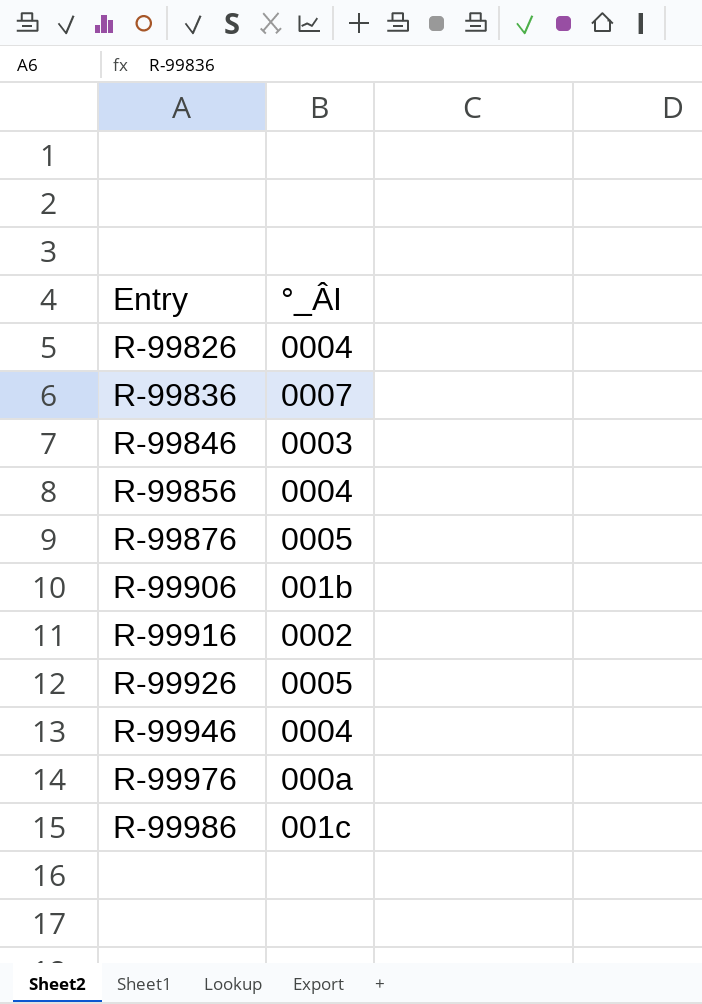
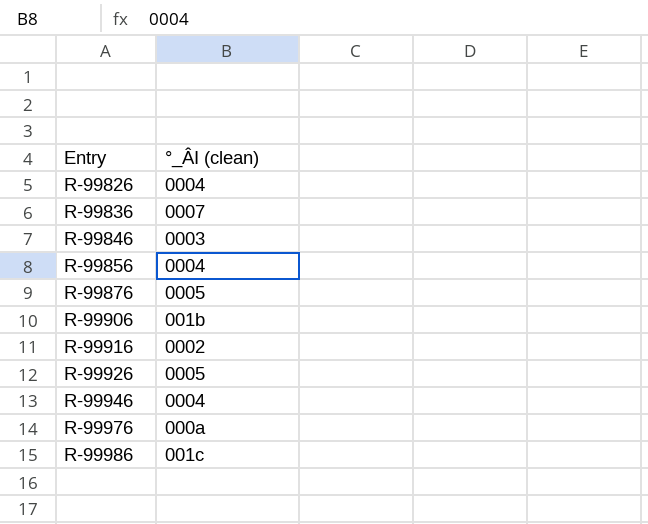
column name: °_ÂI -> °_ÂI (clean)

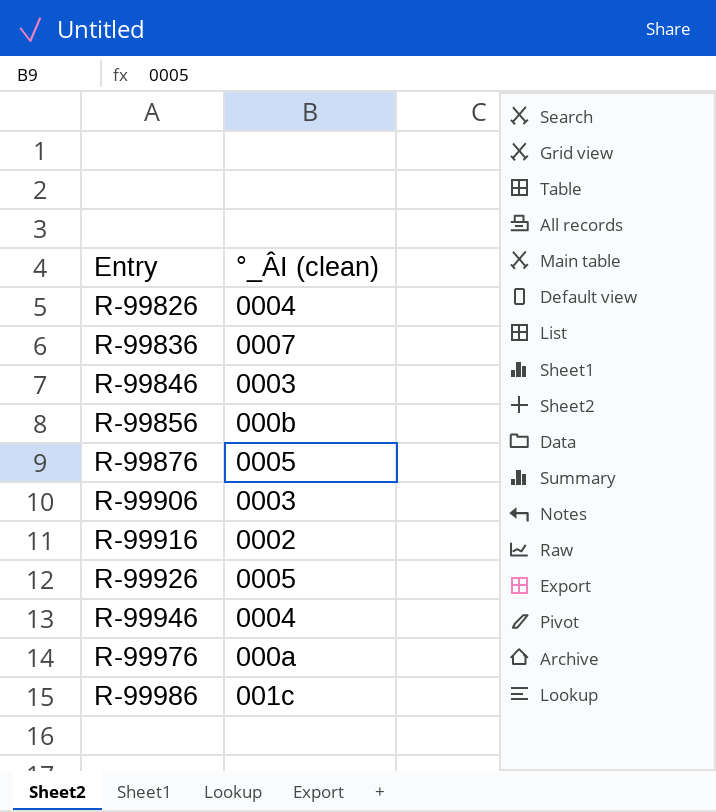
R-99856 | °_ÂI (clean): 0004 -> 000b
R-99906 | °_ÂI (clean): 001b -> 0003

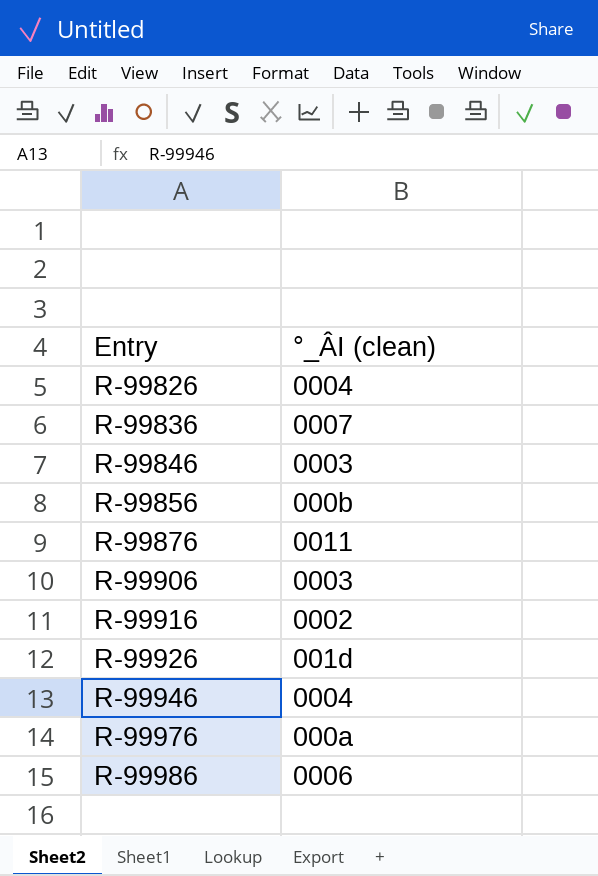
R-99876 | °_ÂI (clean): 0005 -> 0011
R-99926 | °_ÂI (clean): 0005 -> 001d
R-99986 | °_ÂI (clean): 001c -> 0006

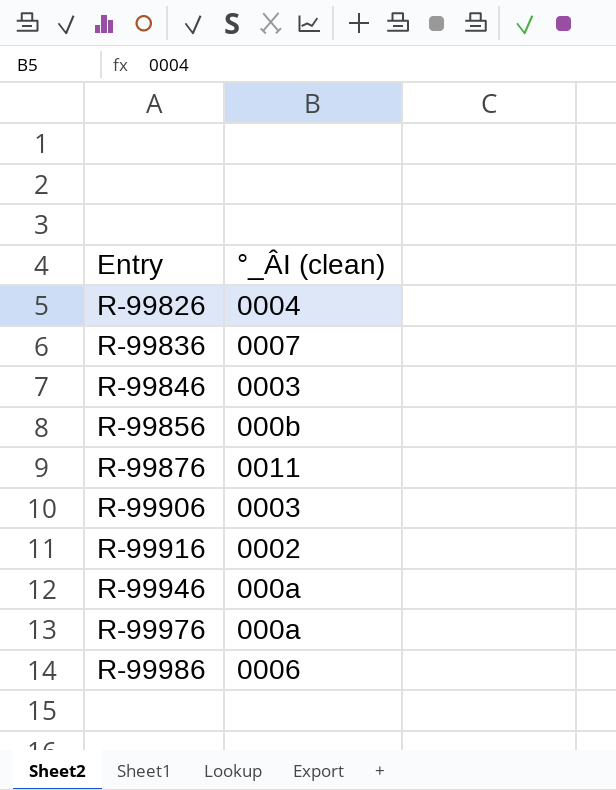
row R-99926: 001d -> none
R-99946 | °_ÂI (clean): 0004 -> 000a

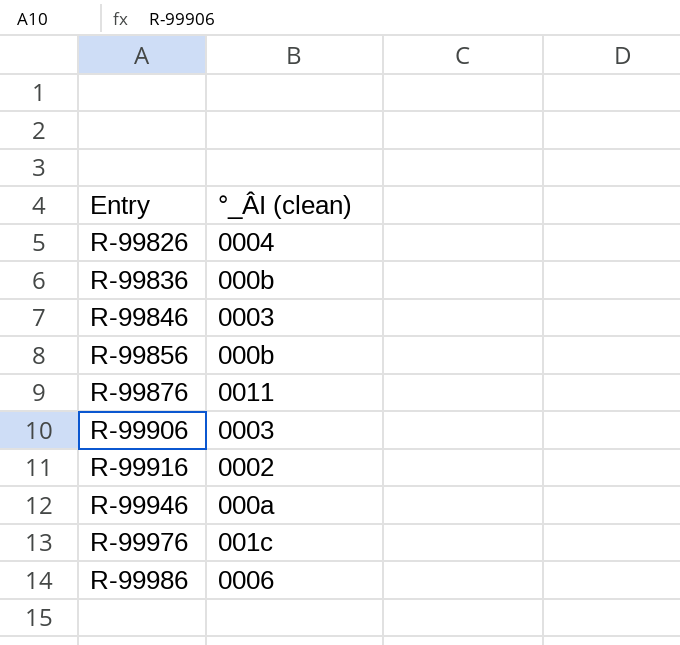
R-99836 | °_ÂI (clean): 0007 -> 000b
R-99976 | °_ÂI (clean): 000a -> 001c

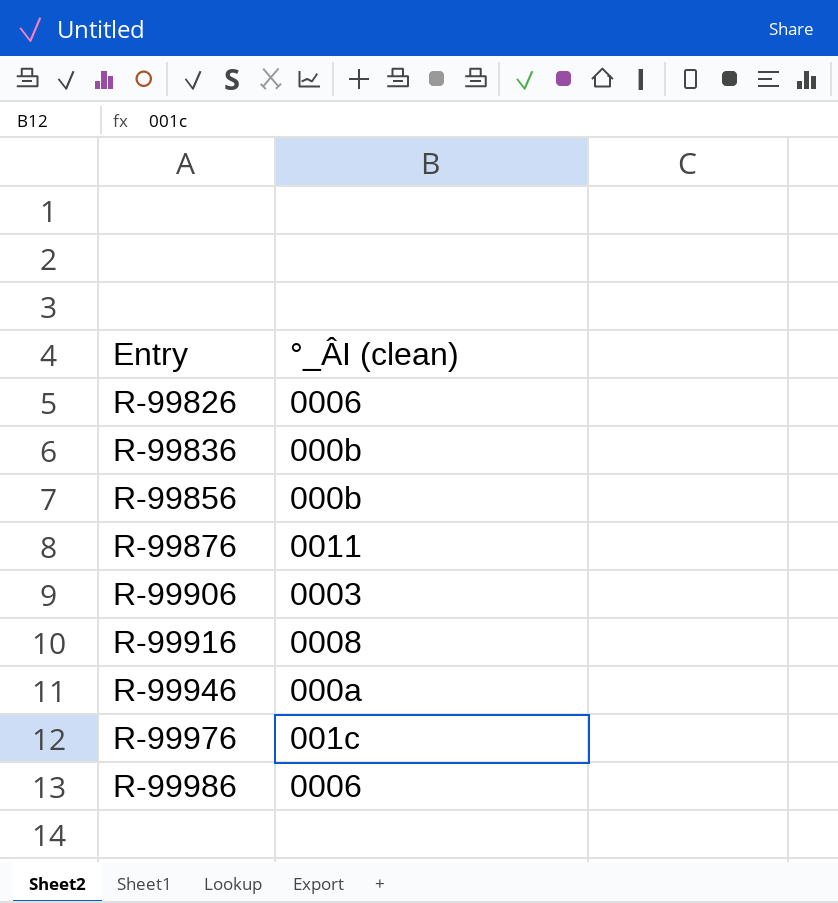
row R-99846: 0003 -> none
R-99826 | °_ÂI (clean): 0004 -> 0006
R-99916 | °_ÂI (clean): 0002 -> 0008

